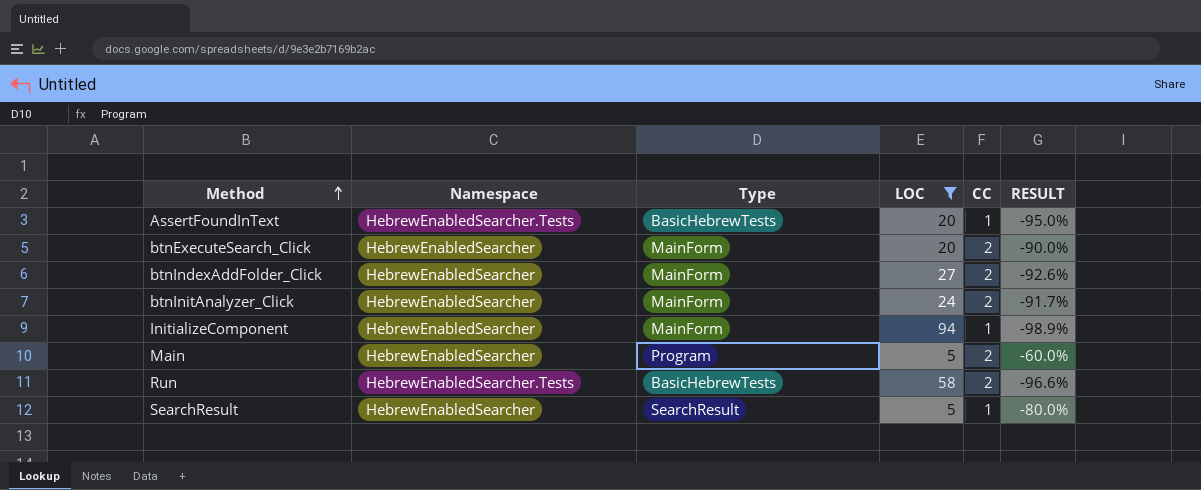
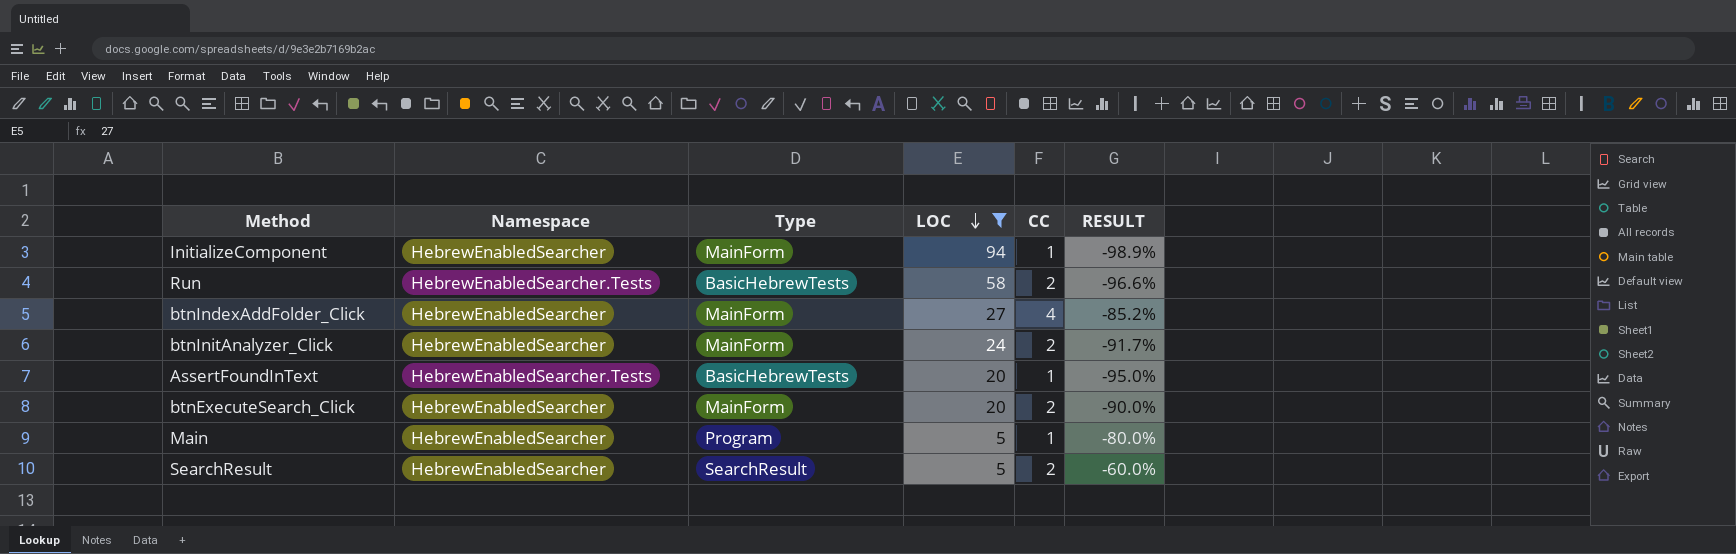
row order: Method ascending -> LOC descending
btnIndexAddFolder_Click | CC: 2 -> 4
btnIndexAddFolder_Click | RESULT: -92.6% -> -85.2%
Main | CC: 2 -> 1
Main | RESULT: -60.0% -> -80.0%
SearchResult | CC: 1 -> 2
SearchResult | RESULT: -80.0% -> -60.0%

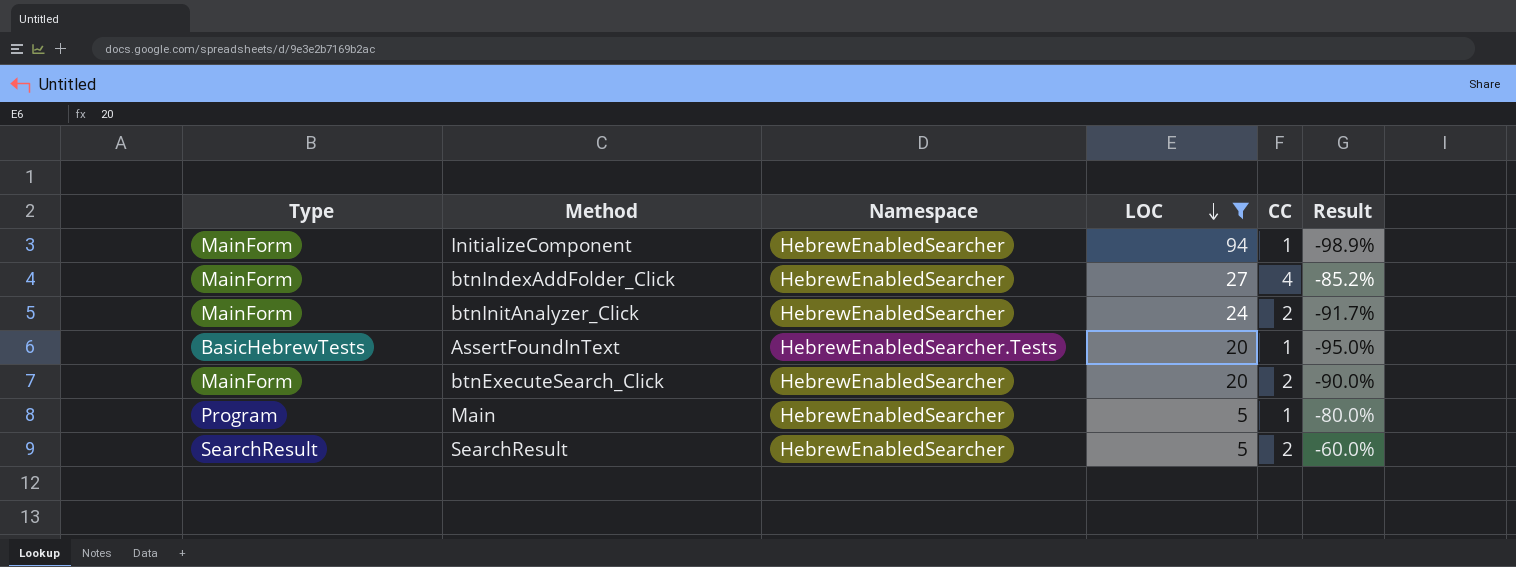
column Type | position: 3 -> 1
column name: RESULT -> Result
row Run: HebrewEnabledSearcher.Tests | BasicHebrewTests | 58 | 2 | -96.6% -> none

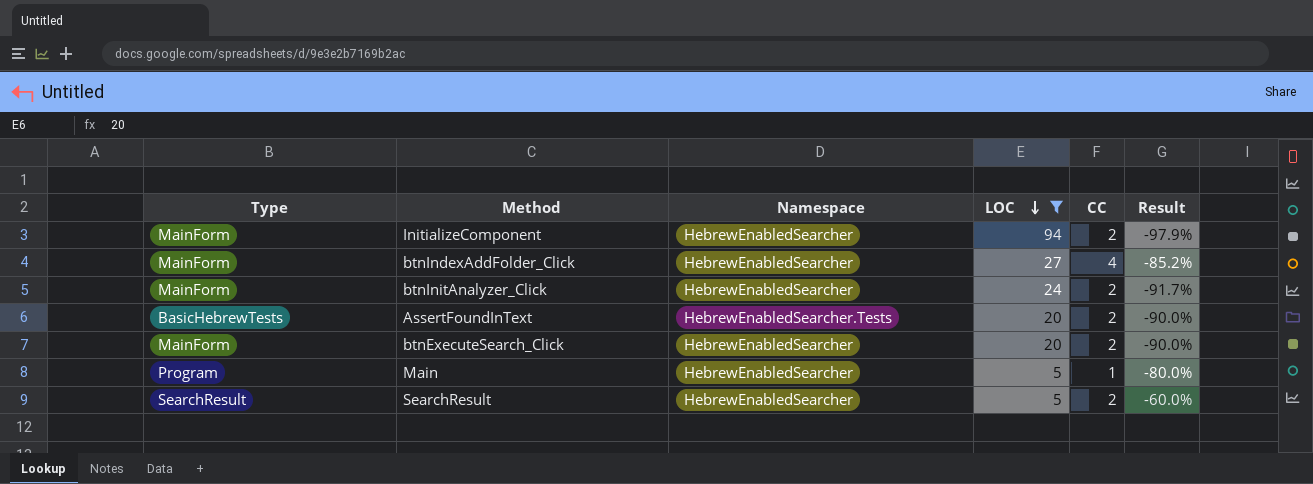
InitializeComponent | CC: 1 -> 2
InitializeComponent | Result: -98.9% -> -97.9%
AssertFoundInText | CC: 1 -> 2
AssertFoundInText | Result: -95.0% -> -90.0%

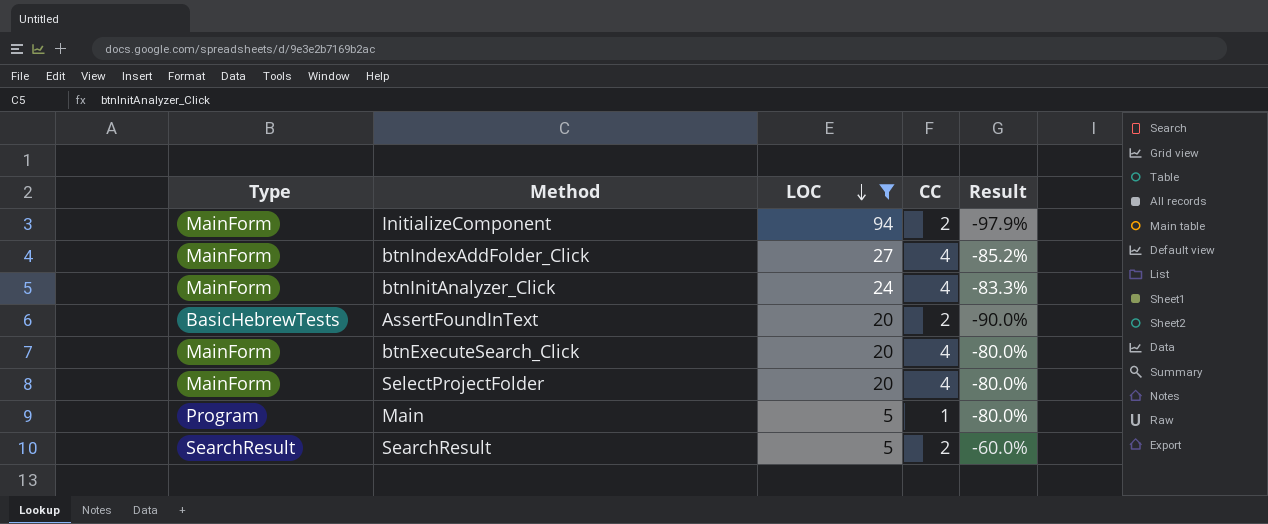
column Namespace | position: 3 -> none
btnInitAnalyzer_Click | CC: 2 -> 4
btnInitAnalyzer_Click | Result: -91.7% -> -83.3%
btnExecuteSearch_Click | CC: 2 -> 4
btnExecuteSearch_Click | Result: -90.0% -> -80.0%
row SelectProjectFolder: none -> MainForm | 20 | 4 | -80.0%

